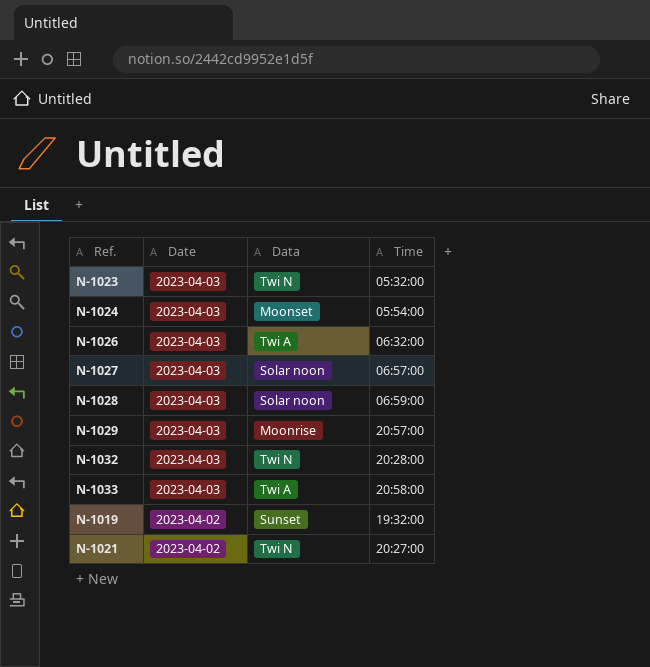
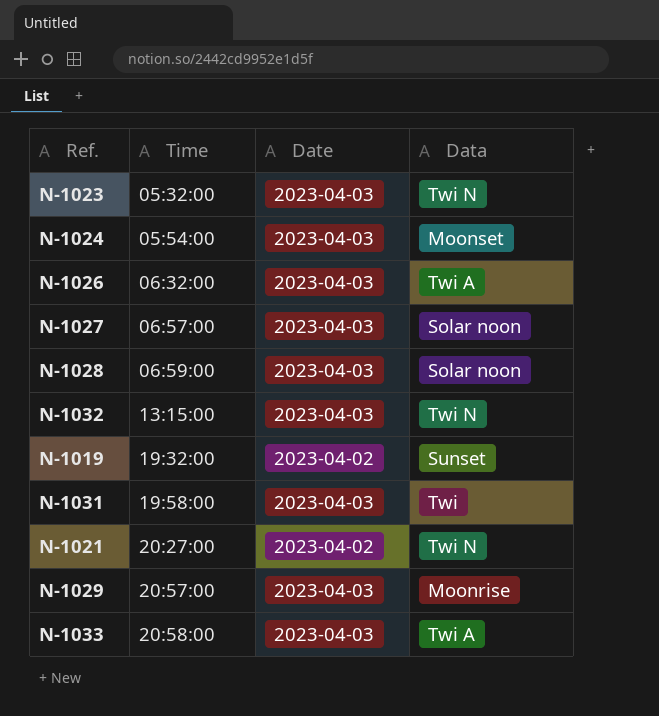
row order: Date descending -> Time ascending
column Time | position: 4 -> 2
N-1032 | Time: 20:28:00 -> 13:15:00
row N-1031: none -> 19:58:00 | 2023-04-03 | Twi

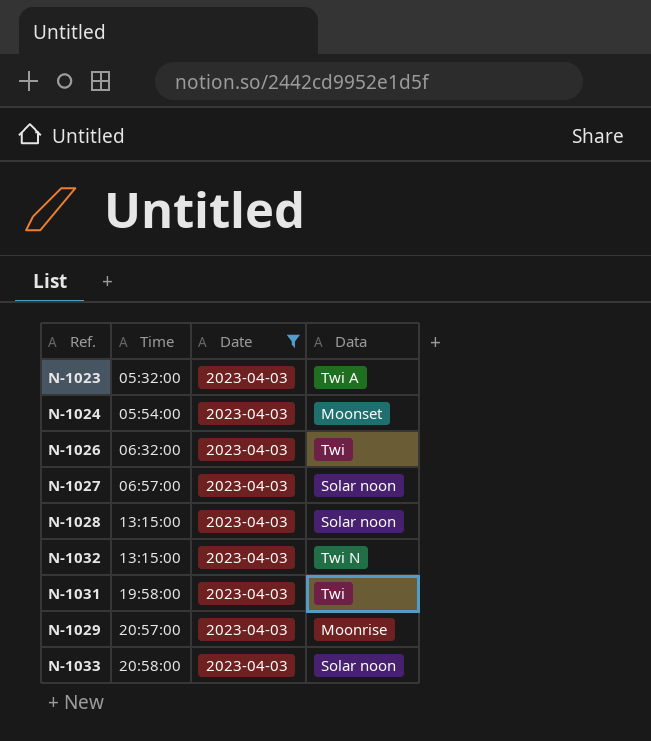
filter: none -> Date = 2023-04-03
N-1023 | Data: Twi N -> Twi A
N-1026 | Data: Twi A -> Twi
N-1028 | Time: 06:59:00 -> 13:15:00
N-1033 | Data: Twi A -> Solar noon

